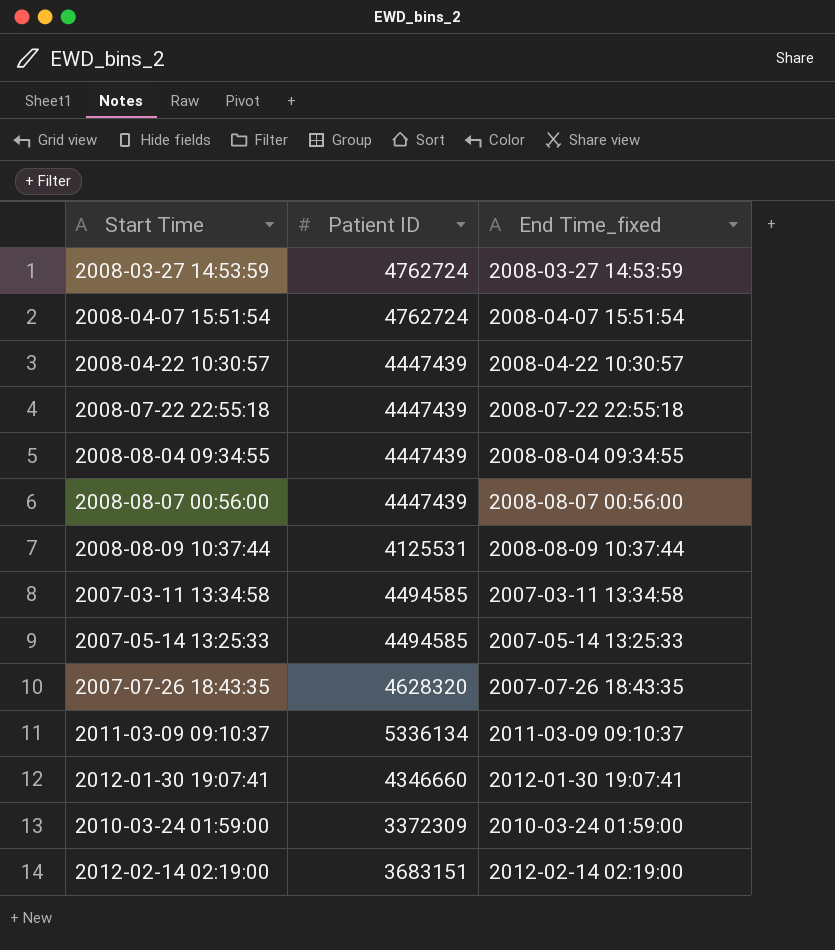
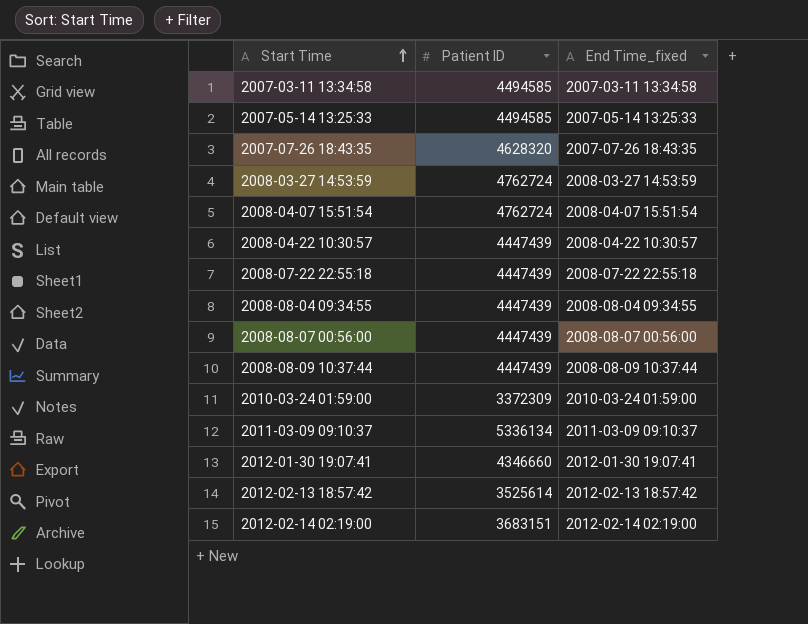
row order: none -> Start Time ascending
2008-08-09 10:37:44 | Patient ID: 4125531 -> 4447439
row 2012-02-13 18:57:42: none -> 3525614 | 2012-02-13 18:57:42

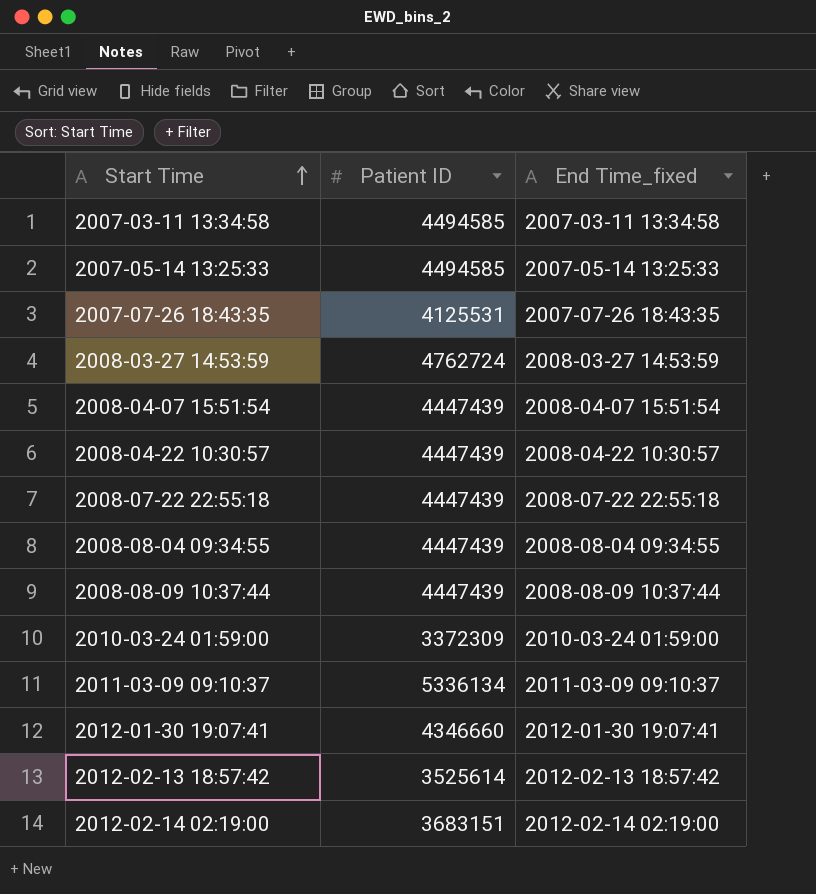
row 2008-08-07 00:56:00: 4447439 | 2008-08-07 00:56:00 -> none
2007-07-26 18:43:35 | Patient ID: 4628320 -> 4125531
2008-04-07 15:51:54 | Patient ID: 4762724 -> 4447439

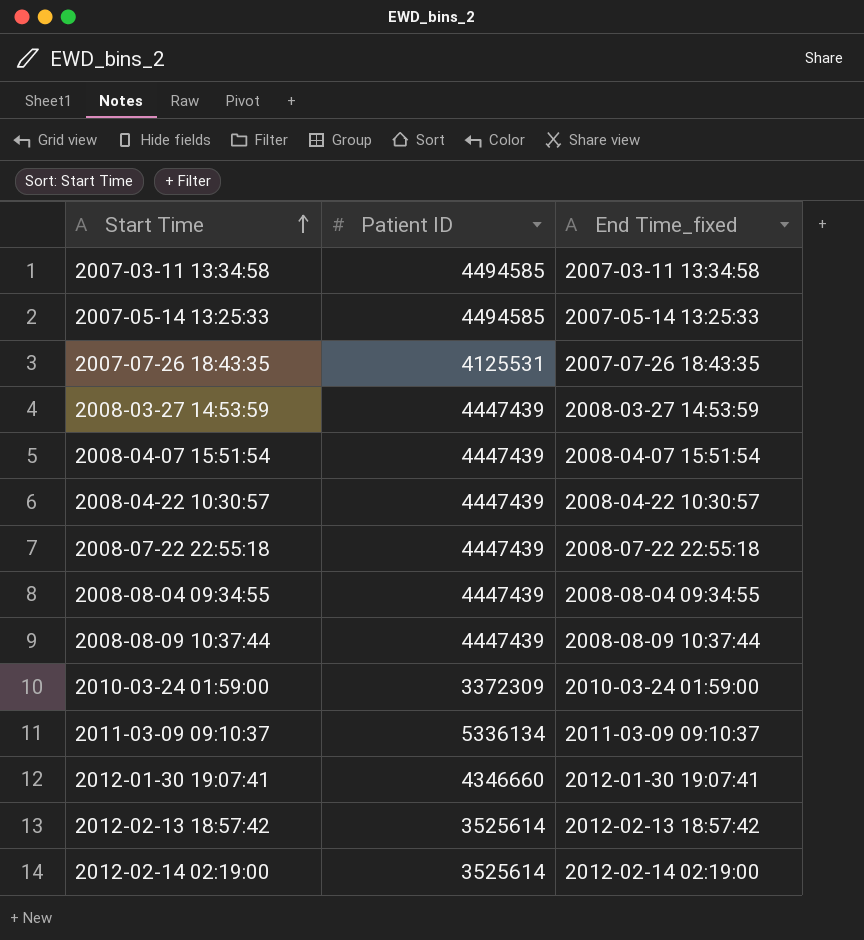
2008-03-27 14:53:59 | Patient ID: 4762724 -> 4447439
2012-02-14 02:19:00 | Patient ID: 3683151 -> 3525614

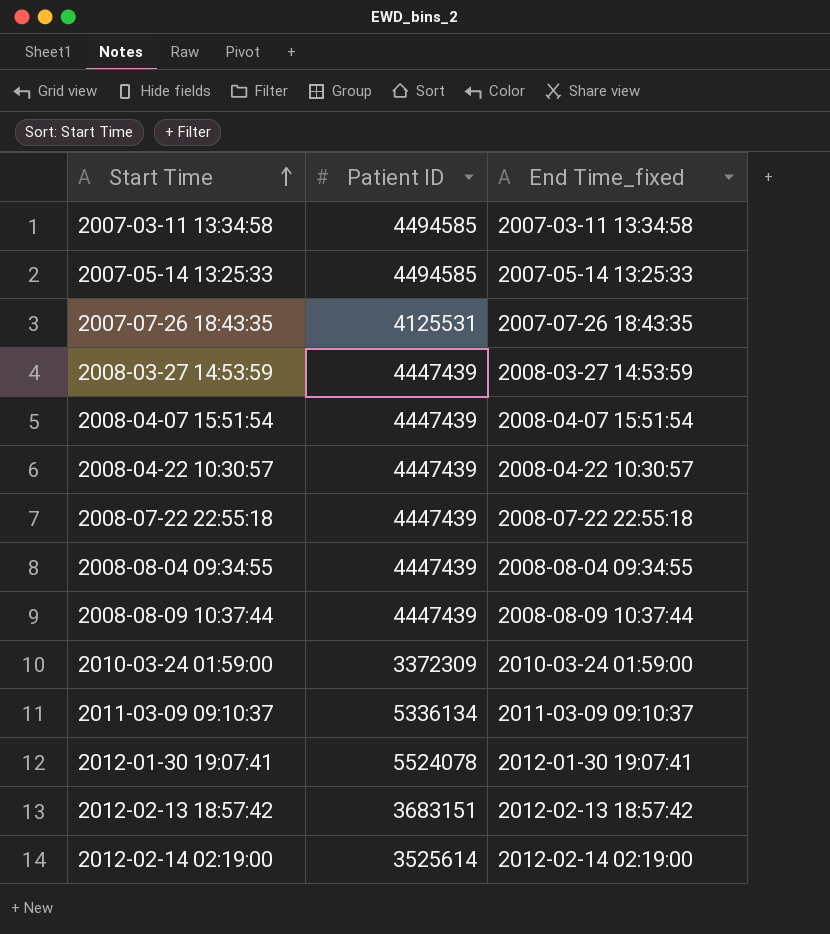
2012-01-30 19:07:41 | Patient ID: 4346660 -> 5524078
2012-02-13 18:57:42 | Patient ID: 3525614 -> 3683151

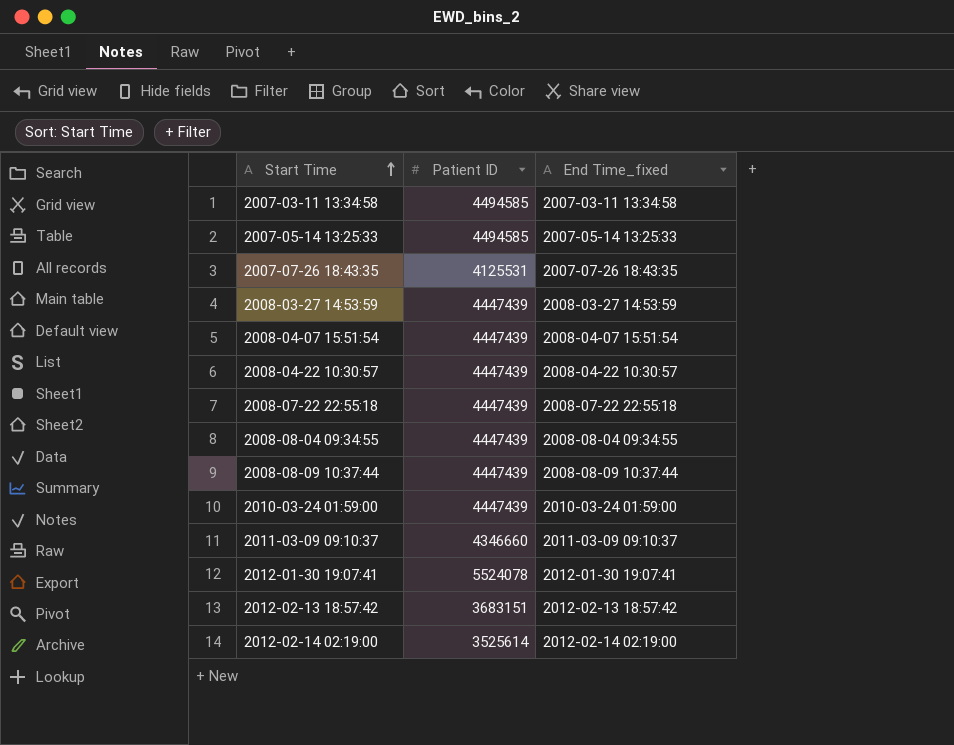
2010-03-24 01:59:00 | Patient ID: 3372309 -> 4447439
2011-03-09 09:10:37 | Patient ID: 5336134 -> 4346660

